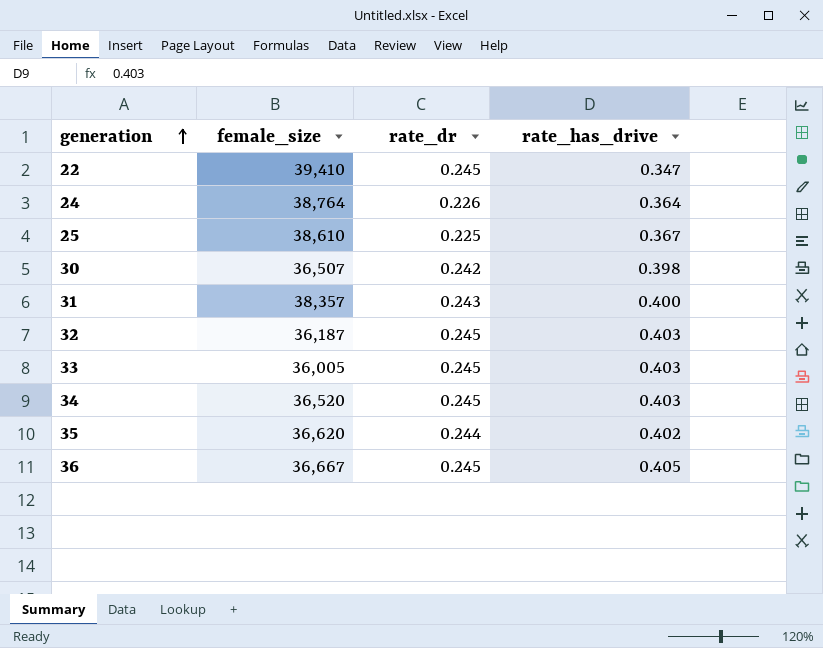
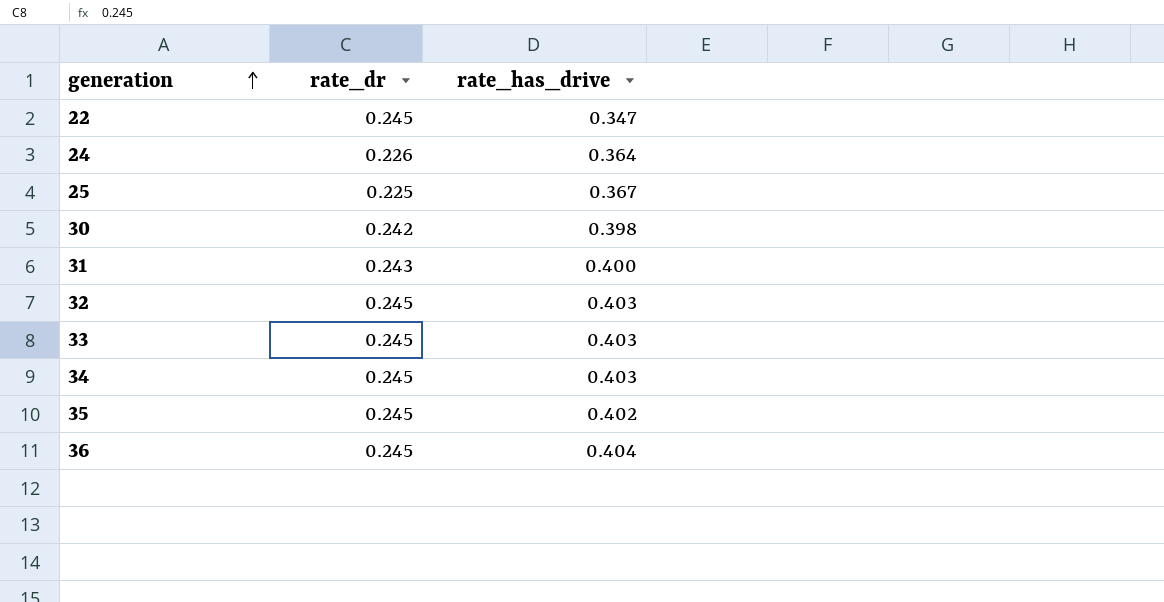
column female_size | position: 2 -> none
35 | rate_dr: 0.244 -> 0.245
36 | rate_has_drive: 0.405 -> 0.404

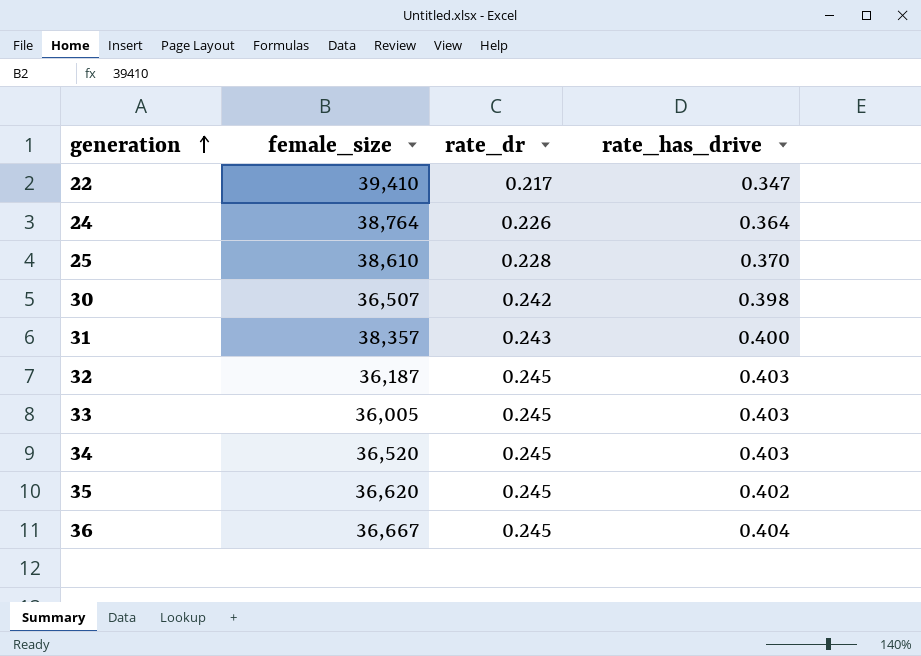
column female_size | position: none -> 2
22 | rate_dr: 0.245 -> 0.217
25 | rate_dr: 0.225 -> 0.228
25 | rate_has_drive: 0.367 -> 0.370

